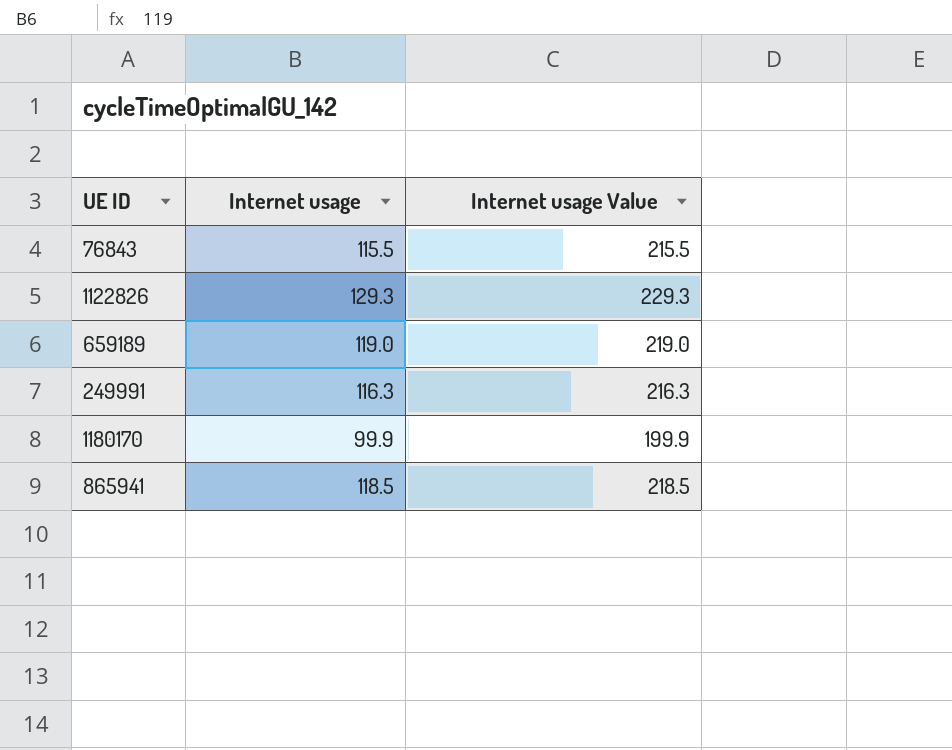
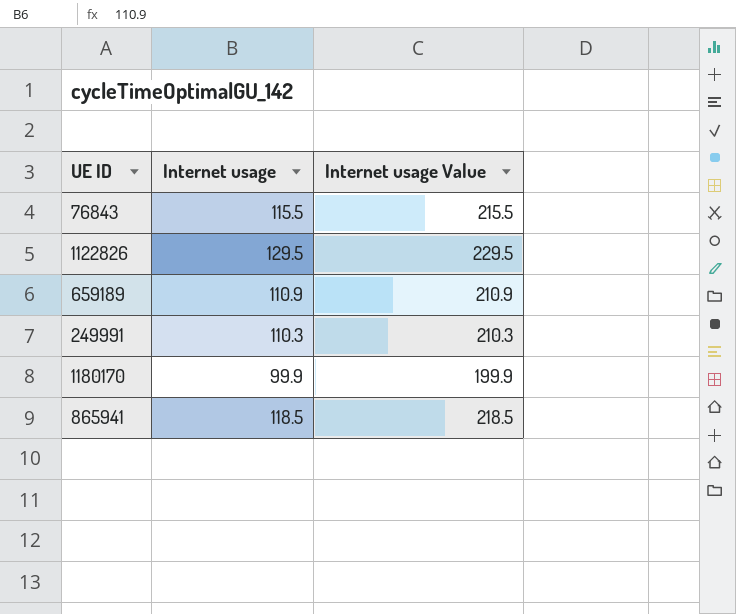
1122826 | Internet usage: 129.3 -> 129.5
1122826 | Internet usage Value: 229.3 -> 229.5
659189 | Internet usage: 119.0 -> 110.9
659189 | Internet usage Value: 219.0 -> 210.9
249991 | Internet usage: 116.3 -> 110.3
249991 | Internet usage Value: 216.3 -> 210.3

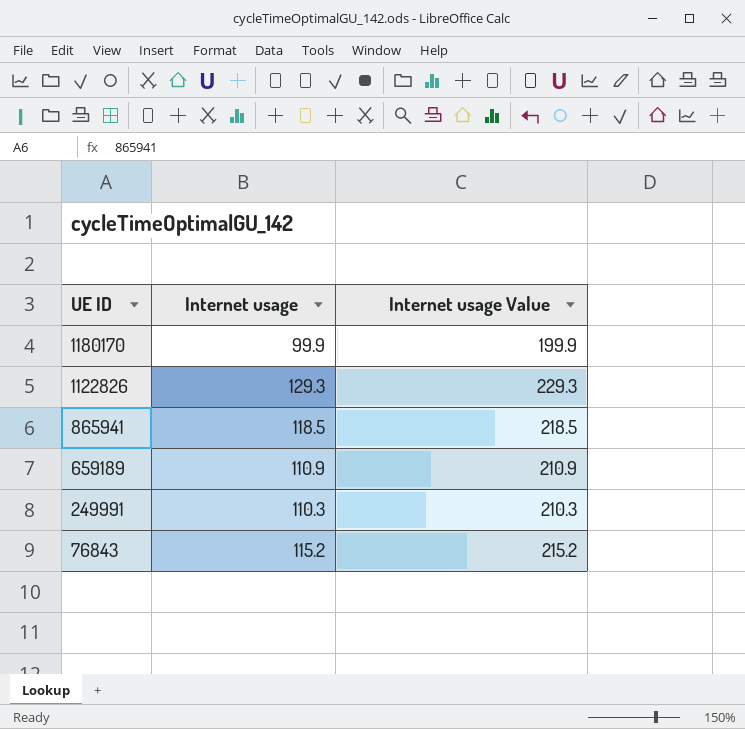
row order: none -> UE ID descending
1122826 | Internet usage: 129.5 -> 129.3
1122826 | Internet usage Value: 229.5 -> 229.3
76843 | Internet usage: 115.5 -> 115.2
76843 | Internet usage Value: 215.5 -> 215.2

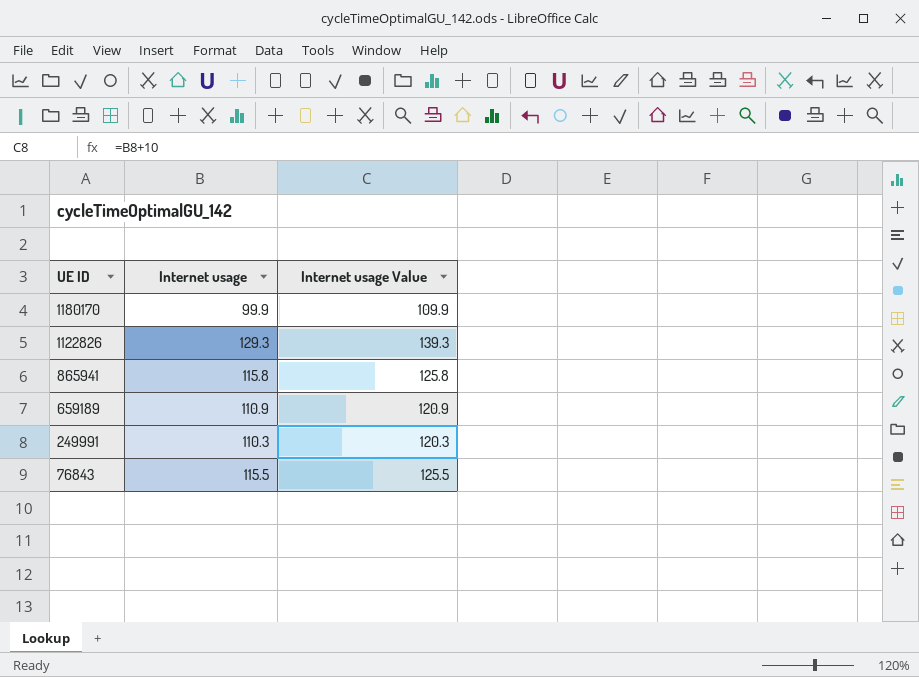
column Internet usage Value | formula: [Internet usage] + 100 -> [Internet usage] + 10
865941 | Internet usage: 118.5 -> 115.8
76843 | Internet usage: 115.2 -> 115.5

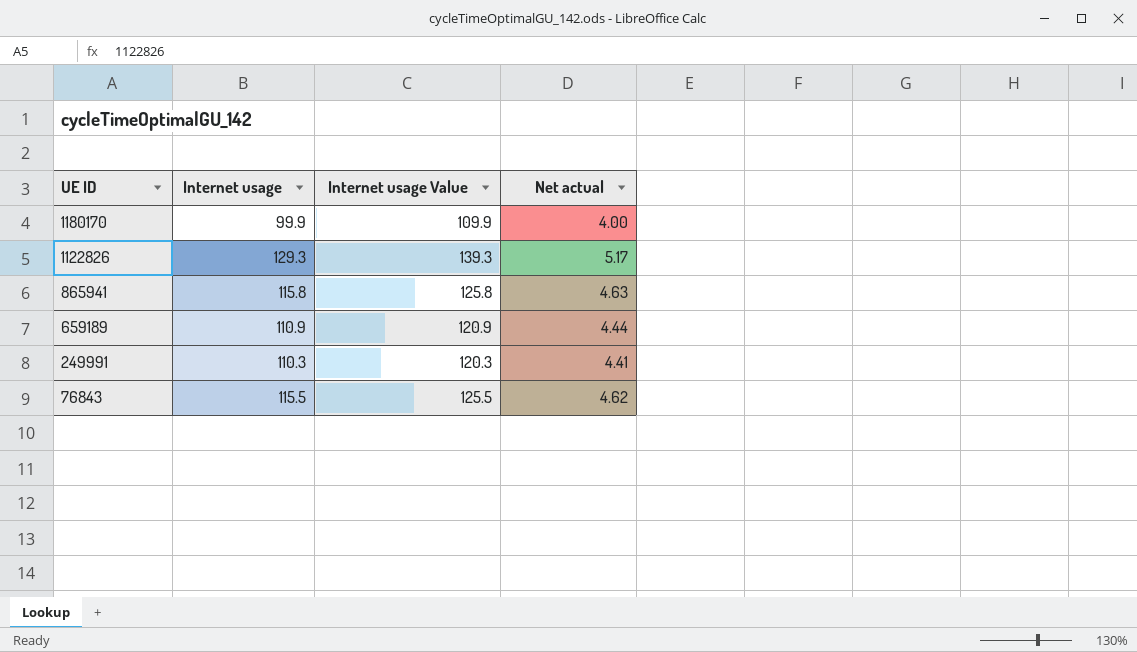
column Net actual | formula: none -> [Internet usage] * 0.04

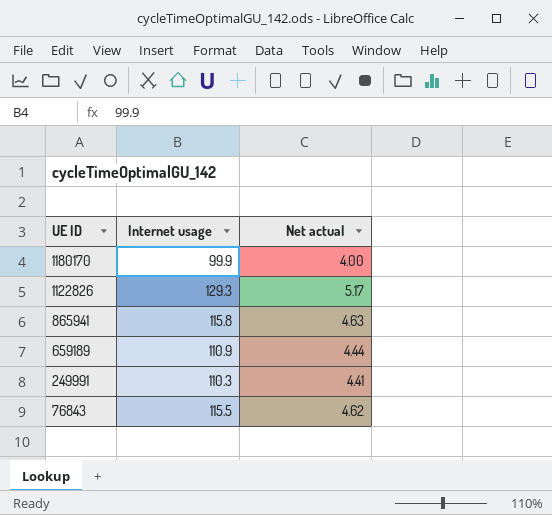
column Internet usage Value | formula: [Internet usage] + 10 -> none

